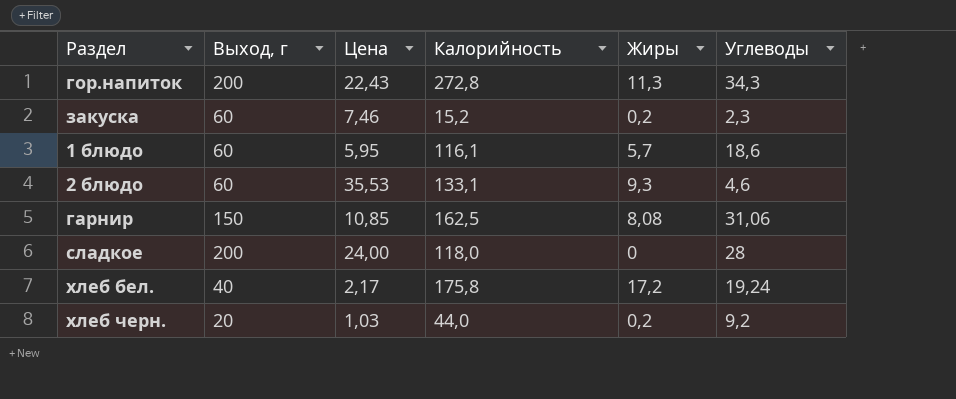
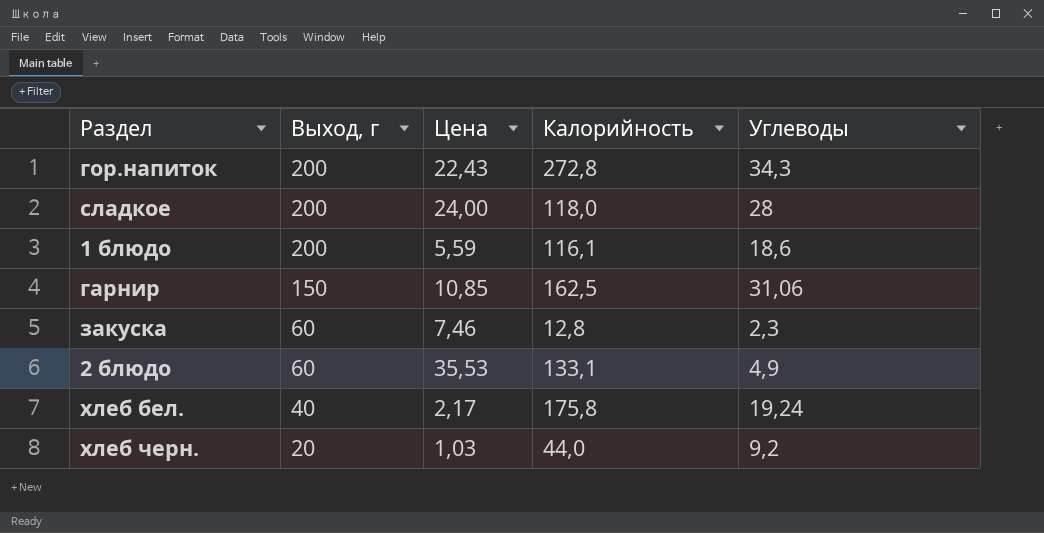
row order: none -> Выход, г descending
column Жиры | position: 5 -> none
1 блюдо | Выход, г: 60 -> 200
1 блюдо | Цена: 5,95 -> 5,59
закуска | Калорийность: 15,2 -> 12,8
2 блюдо | Углеводы: 4,6 -> 4,9

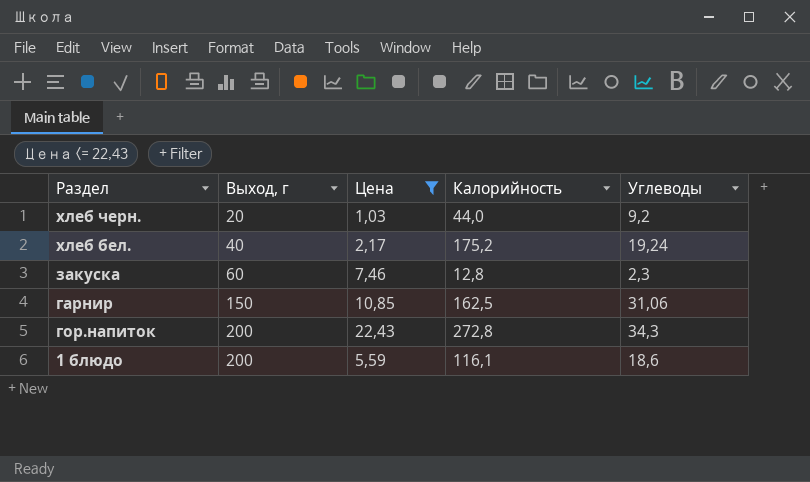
filter: none -> Цена <= 22,43
row order: Выход, г descending -> Выход, г ascending
хлеб бел. | Калорийность: 175,8 -> 175,2

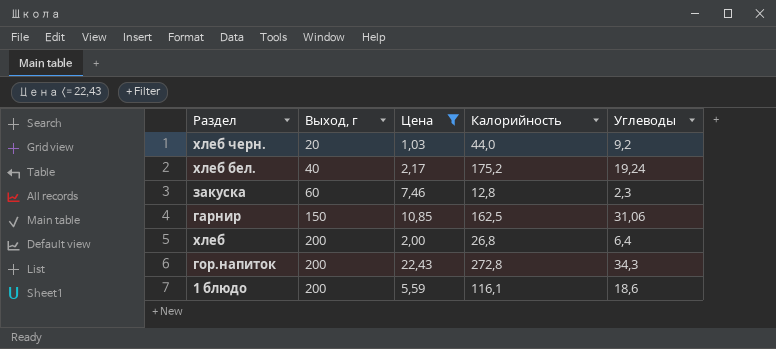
row хлеб: none -> 200 | 2,00 | 26,8 | 6,4

